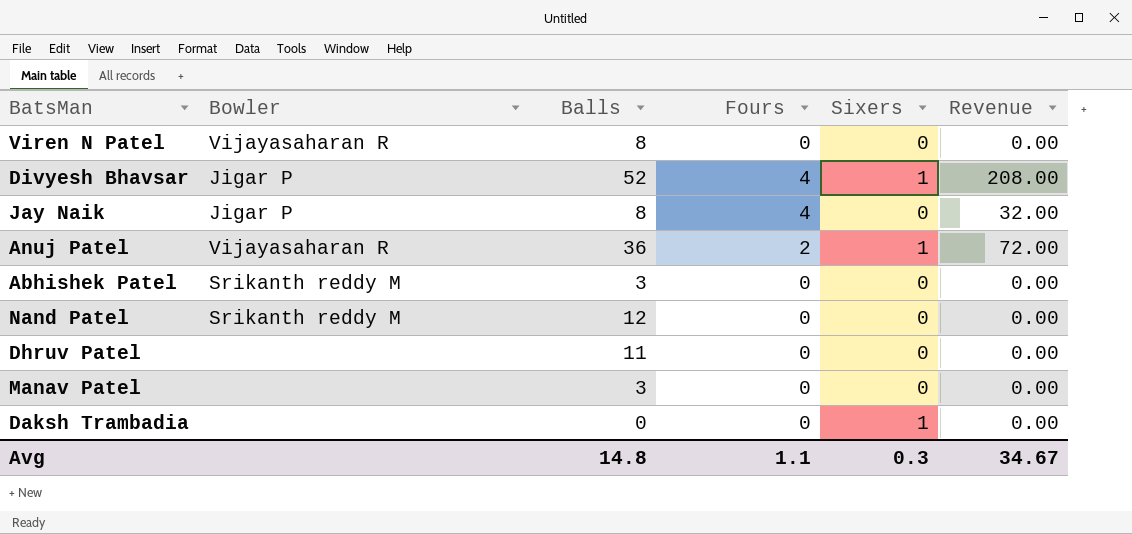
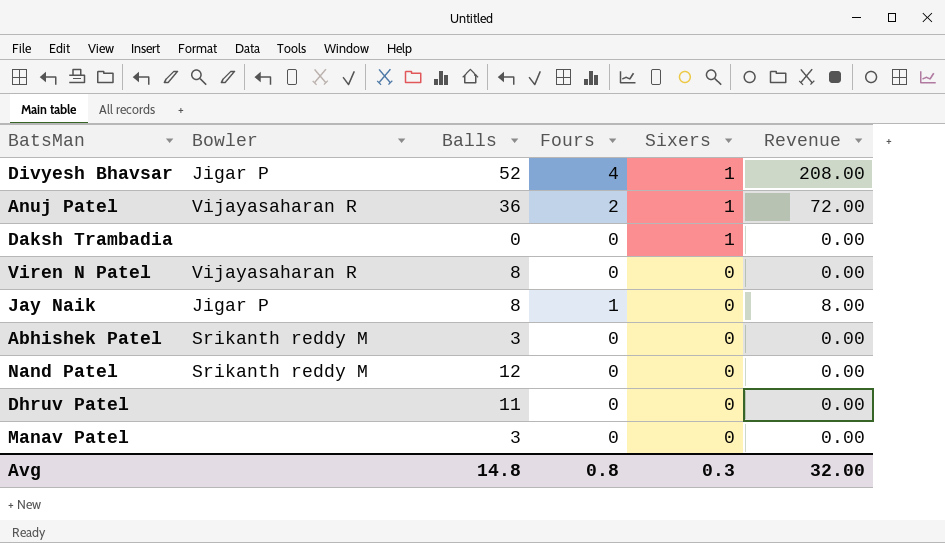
row order: none -> Sixers descending
Jay Naik | Fours: 4 -> 1
Jay Naik | Revenue: 32.00 -> 8.00
Avg | Fours: 1.1 -> 0.8
Avg | Revenue: 34.67 -> 32.00

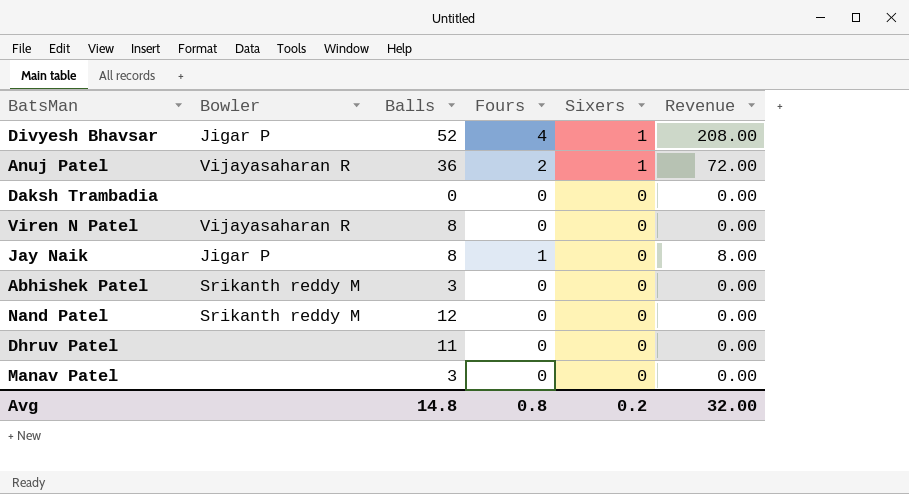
Daksh Trambadia | Sixers: 1 -> 0
Avg | Sixers: 0.3 -> 0.2

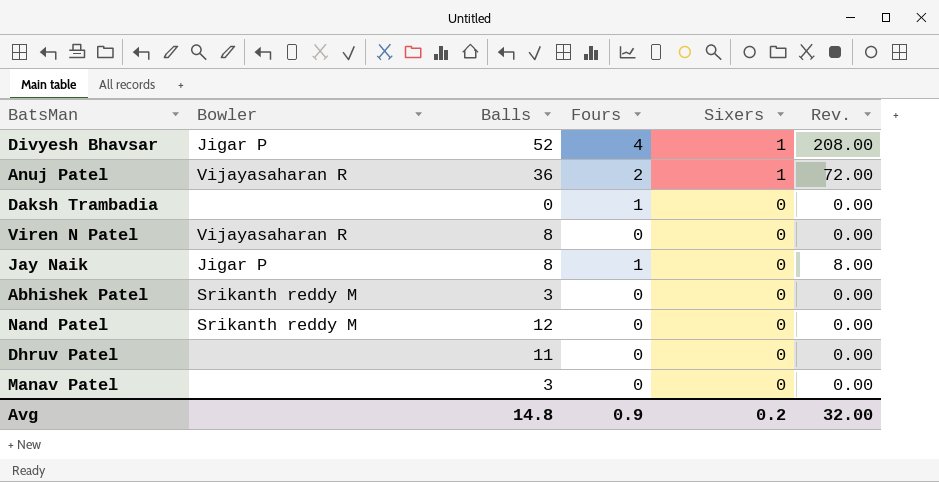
column name: Revenue -> Rev.
Daksh Trambadia | Fours: 0 -> 1
Avg | Fours: 0.8 -> 0.9

